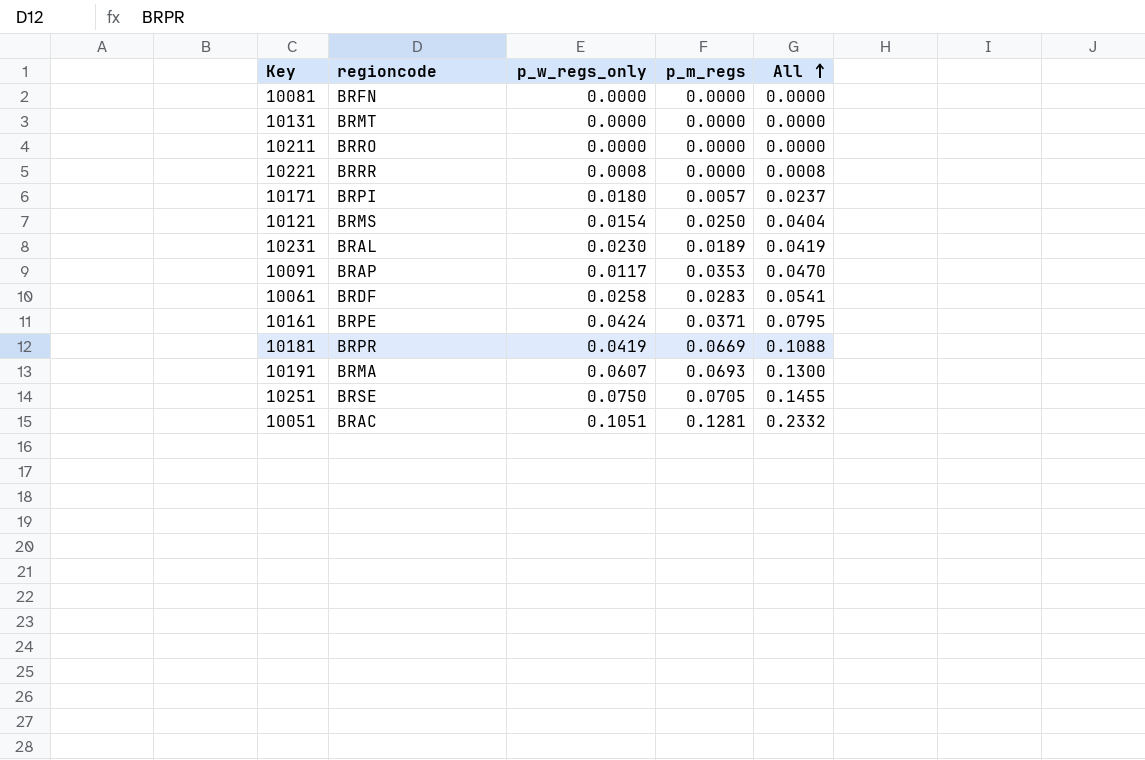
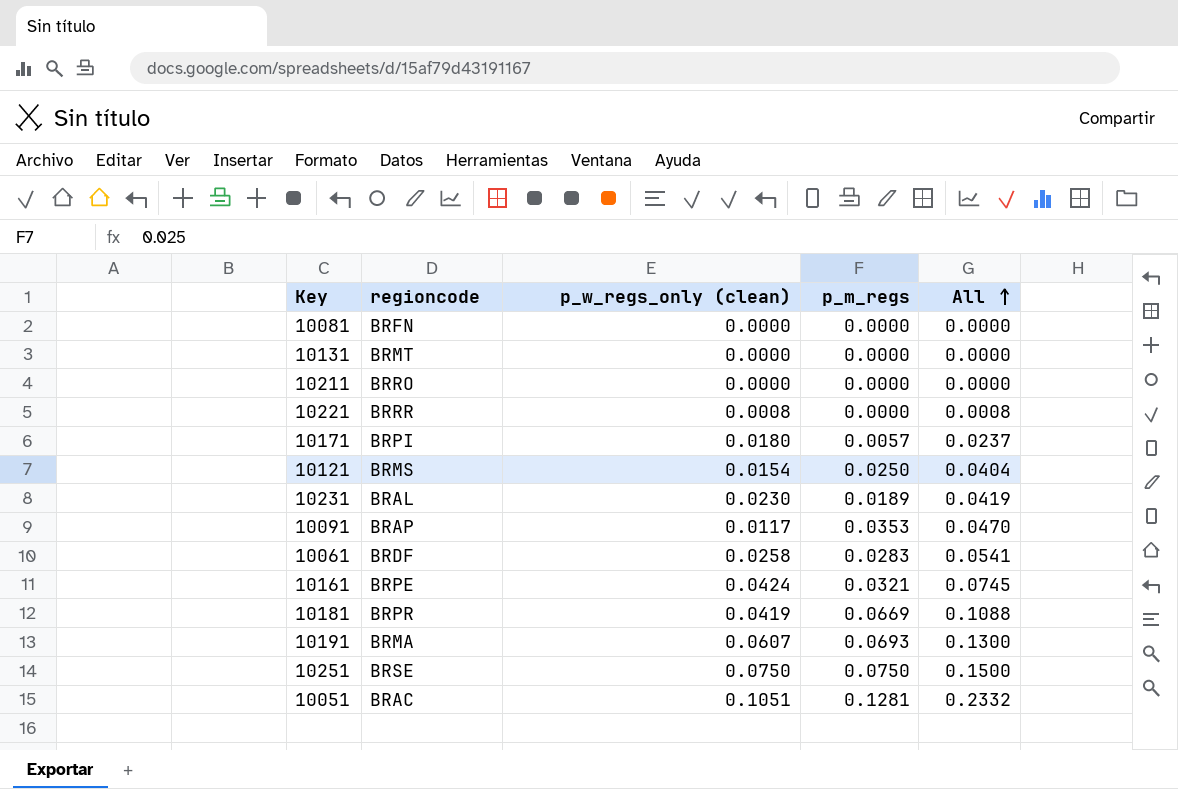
column name: p_w_regs_only -> p_w_regs_only (clean)
10161 | p_m_regs: 0.0371 -> 0.0321
10161 | All: 0.0795 -> 0.0745
10251 | p_m_regs: 0.0705 -> 0.0750
10251 | All: 0.1455 -> 0.1500

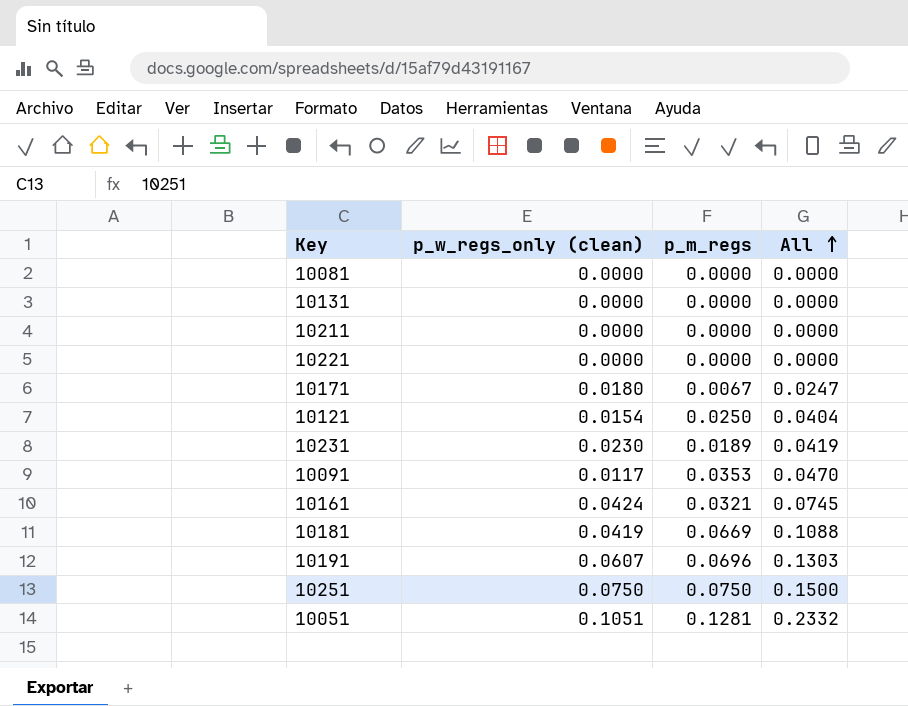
column regioncode | position: 2 -> none
row 10061: BRDF | 0.0258 | 0.0283 | 0.0541 -> none
10221 | p_w_regs_only (clean): 0.0008 -> 0.0000
10221 | All: 0.0008 -> 0.0000
10171 | p_m_regs: 0.0057 -> 0.0067
10171 | All: 0.0237 -> 0.0247
10191 | p_m_regs: 0.0693 -> 0.0696
10191 | All: 0.1300 -> 0.1303

